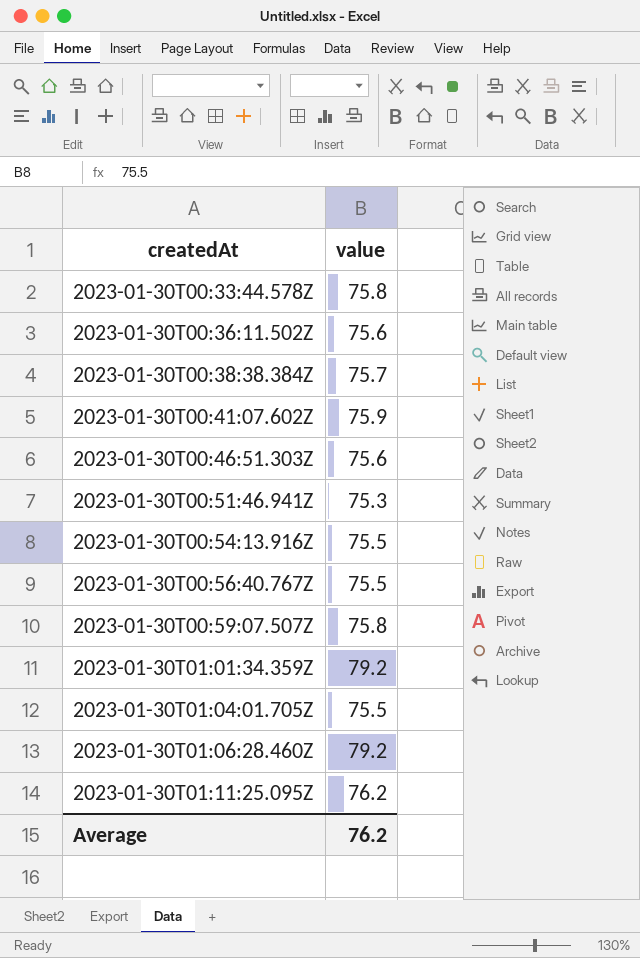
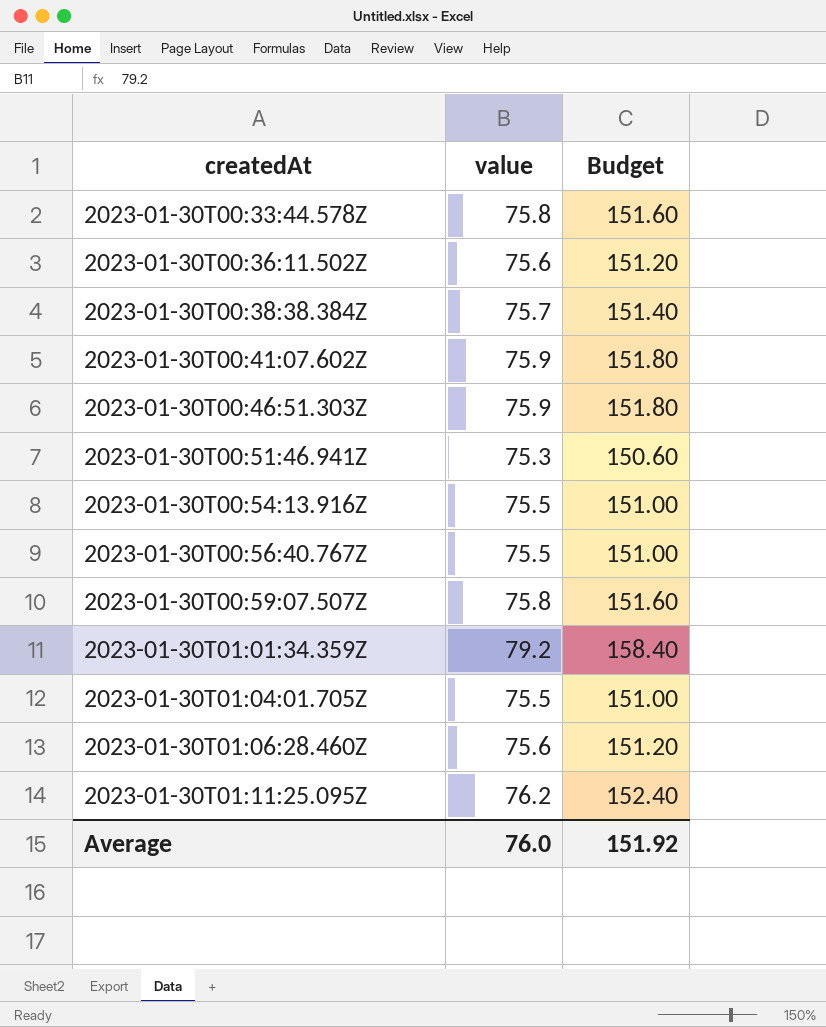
column Budget | formula: none -> [value] * 2
2023-01-30T00:46:51.303Z | value: 75.6 -> 75.9
2023-01-30T01:06:28.460Z | value: 79.2 -> 75.6
Average | value: 76.2 -> 76.0

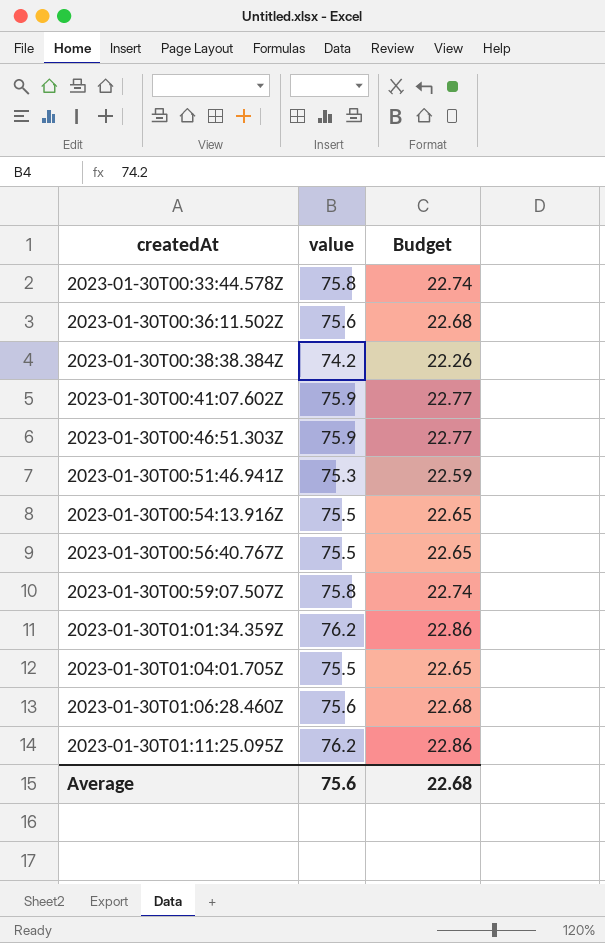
column Budget | formula: [value] * 2 -> [value] * 0.3
2023-01-30T00:38:38.384Z | value: 75.7 -> 74.2
2023-01-30T01:01:34.359Z | value: 79.2 -> 76.2
Average | value: 76.0 -> 75.6
Average | Budget: 151.92 -> 22.68

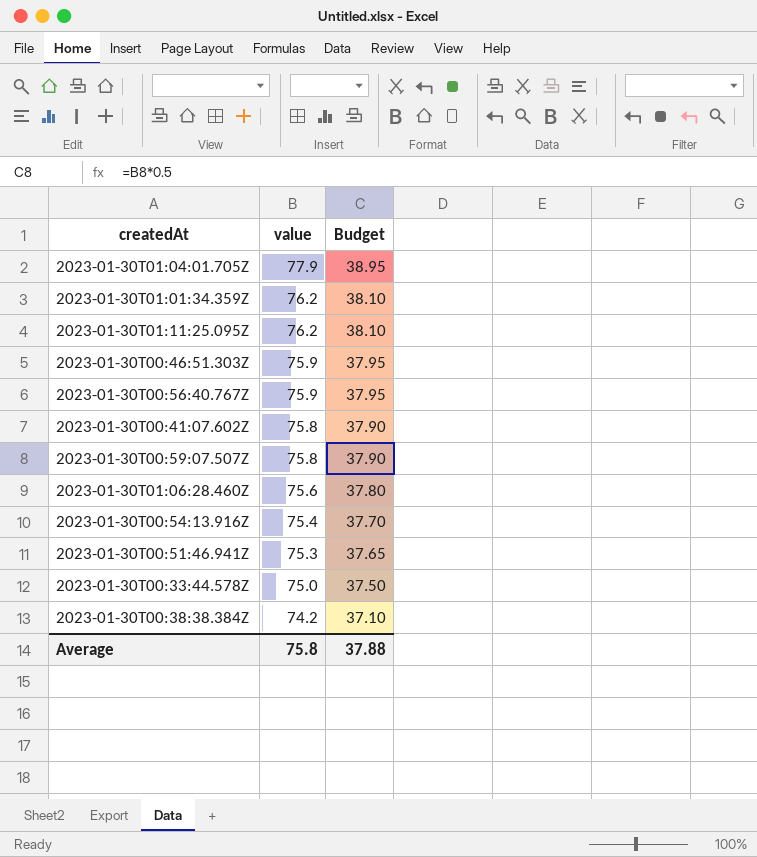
row order: createdAt ascending -> value descending
column Budget | formula: [value] * 0.3 -> [value] * 0.5
row 2023-01-30T00:36:11.502Z: 75.6 | 22.68 -> none
2023-01-30T01:04:01.705Z | value: 75.5 -> 77.9
2023-01-30T00:56:40.767Z | value: 75.5 -> 75.9
2023-01-30T00:41:07.602Z | value: 75.9 -> 75.8
2023-01-30T00:54:13.916Z | value: 75.5 -> 75.4
2023-01-30T00:33:44.578Z | value: 75.8 -> 75.0
Average | value: 75.6 -> 75.8
Average | Budget: 22.68 -> 37.88

